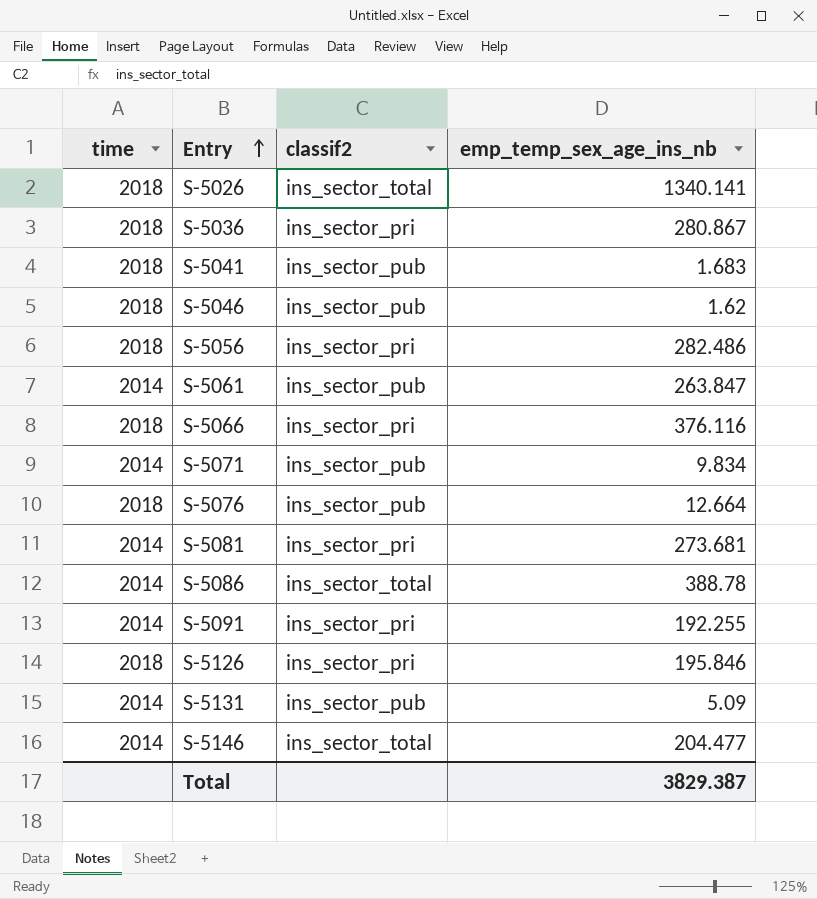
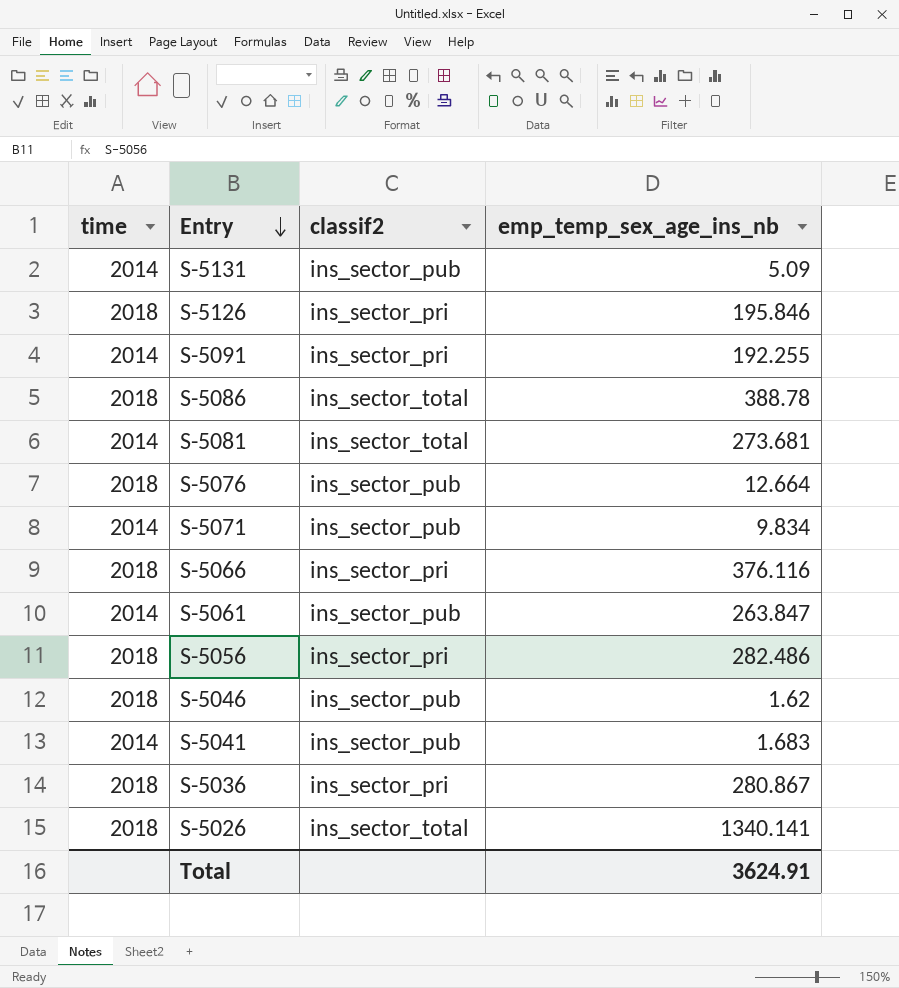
row order: Entry ascending -> Entry descending
row S-5146: 2014 | ins_sector_total | 204.477 -> none
S-5086 | time: 2014 -> 2018
S-5081 | classif2: ins_sector_pri -> ins_sector_total
S-5041 | time: 2018 -> 2014
Total | emp_temp_sex_age_ins_nb: 3829.387 -> 3624.91

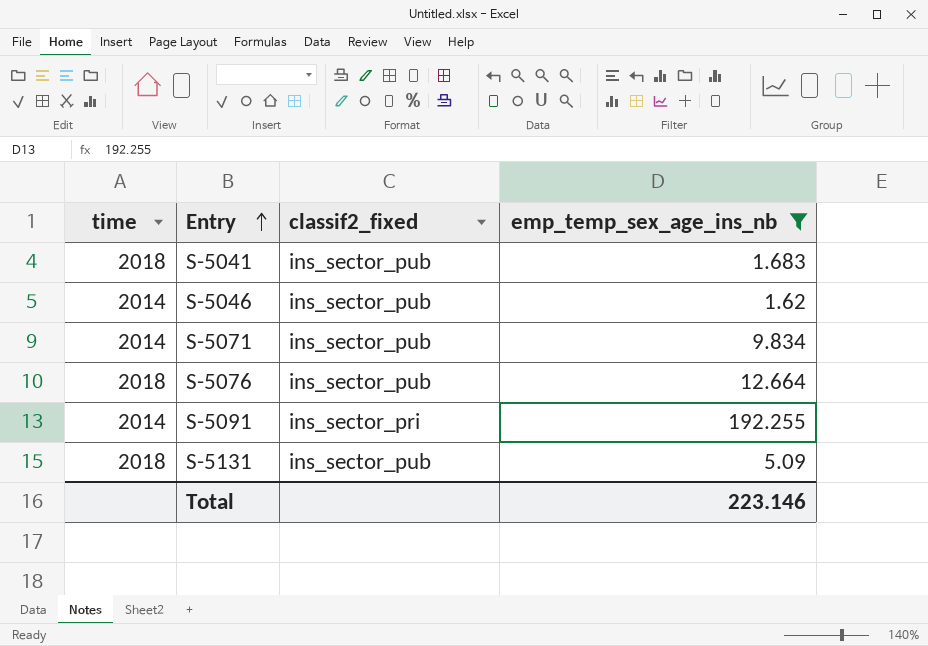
filter: none -> emp_temp_sex_age_ins_nb <= 192.255
row order: Entry descending -> Entry ascending
column name: classif2 -> classif2_fixed
S-5041 | time: 2014 -> 2018
S-5046 | time: 2018 -> 2014
S-5131 | time: 2014 -> 2018
Total | emp_temp_sex_age_ins_nb: 3624.91 -> 223.146

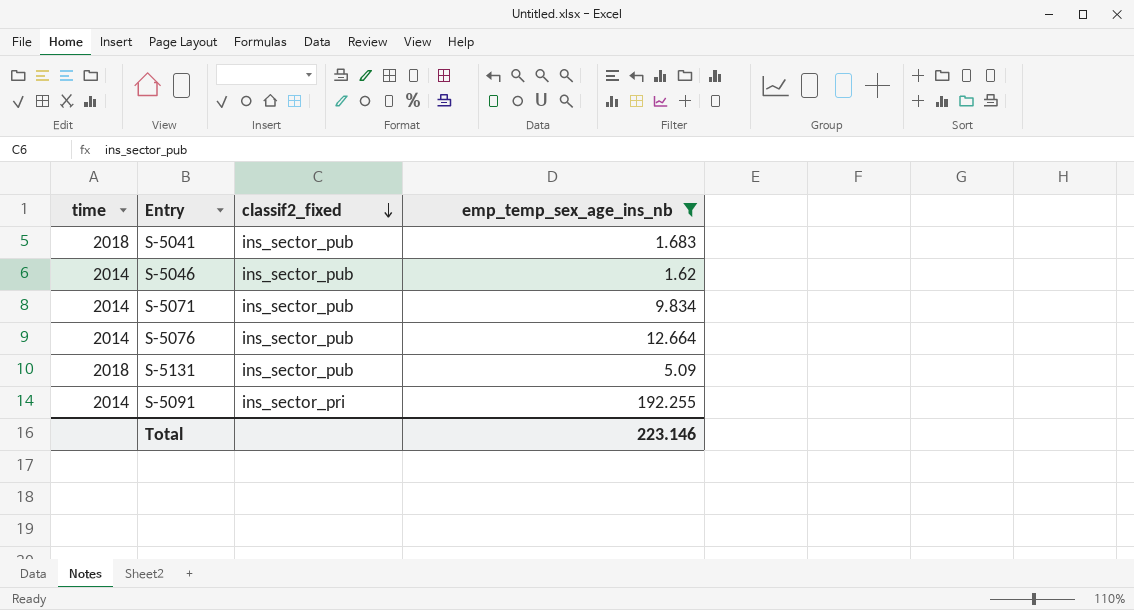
row order: Entry ascending -> classif2_fixed descending
S-5076 | time: 2018 -> 2014

